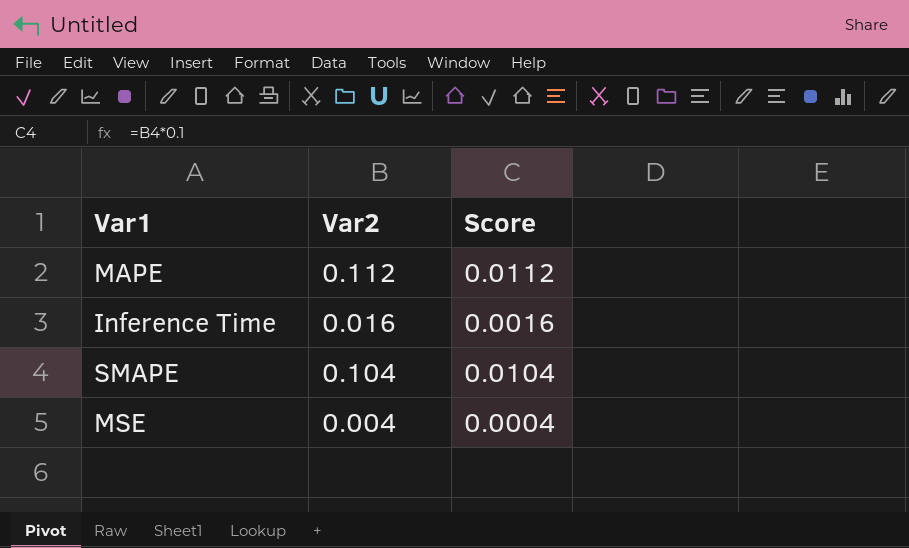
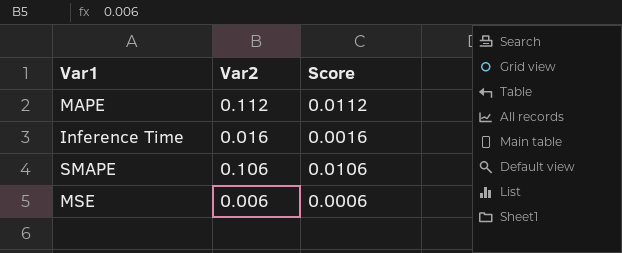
SMAPE | Var2: 0.104 -> 0.106
SMAPE | Score: 0.0104 -> 0.0106
MSE | Var2: 0.004 -> 0.006
MSE | Score: 0.0004 -> 0.0006

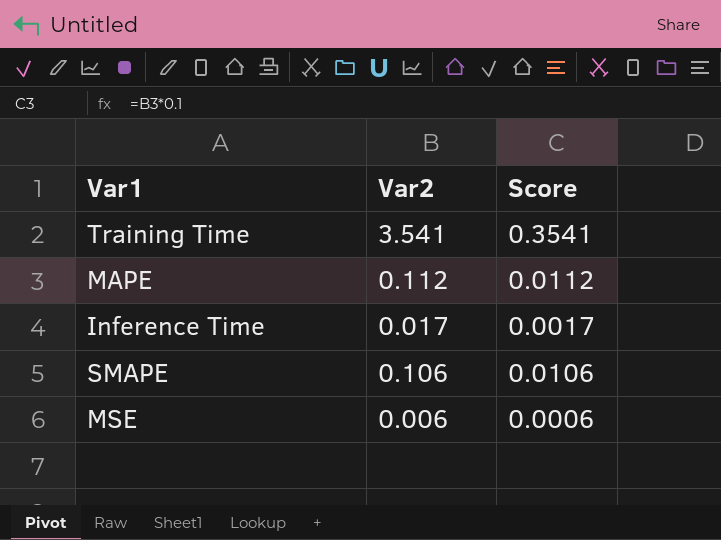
row Training Time: none -> 3.541 | 0.3541
Inference Time | Var2: 0.016 -> 0.017
Inference Time | Score: 0.0016 -> 0.0017

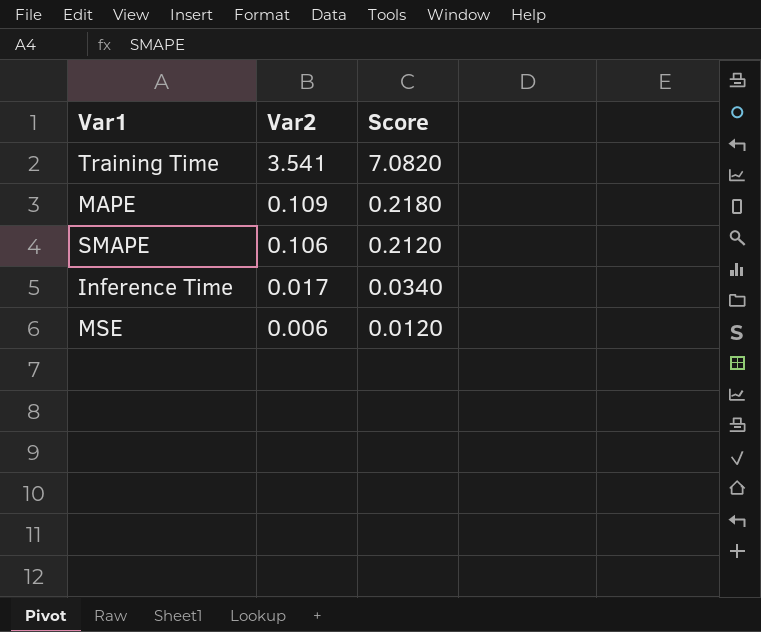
row order: none -> Var2 descending
column Score | formula: [Var2] * 0.1 -> [Var2] * 2
MAPE | Var2: 0.112 -> 0.109

